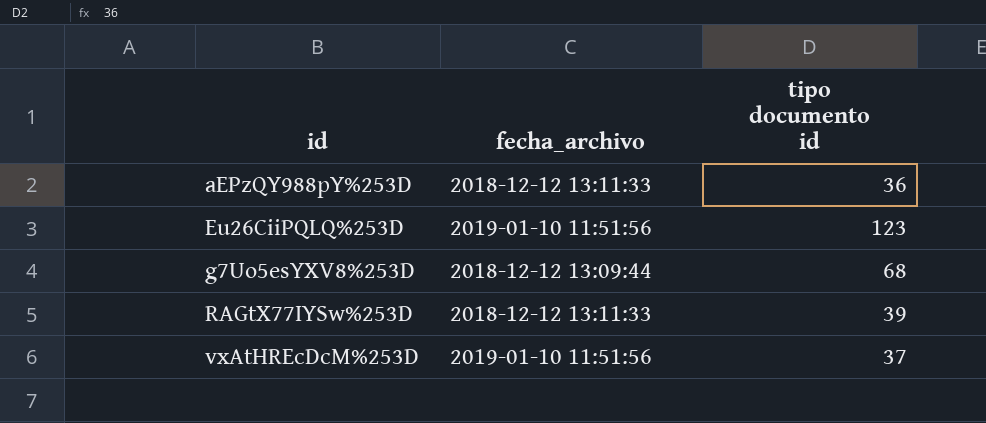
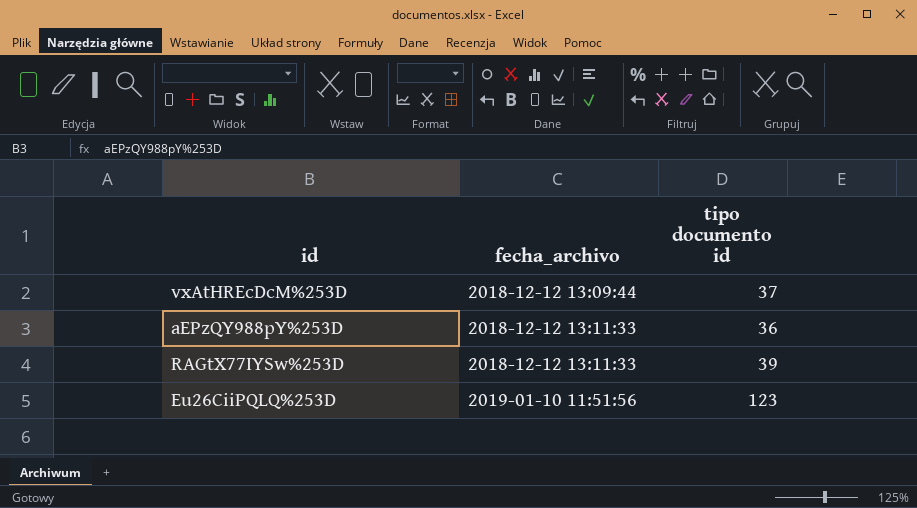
row order: id ascending -> fecha_archivo ascending
row g7Uo5esYXV8%253D: 2018-12-12 13:09:44 | 68 -> none
vxAtHREcDcM%253D | fecha_archivo: 2019-01-10 11:51:56 -> 2018-12-12 13:09:44

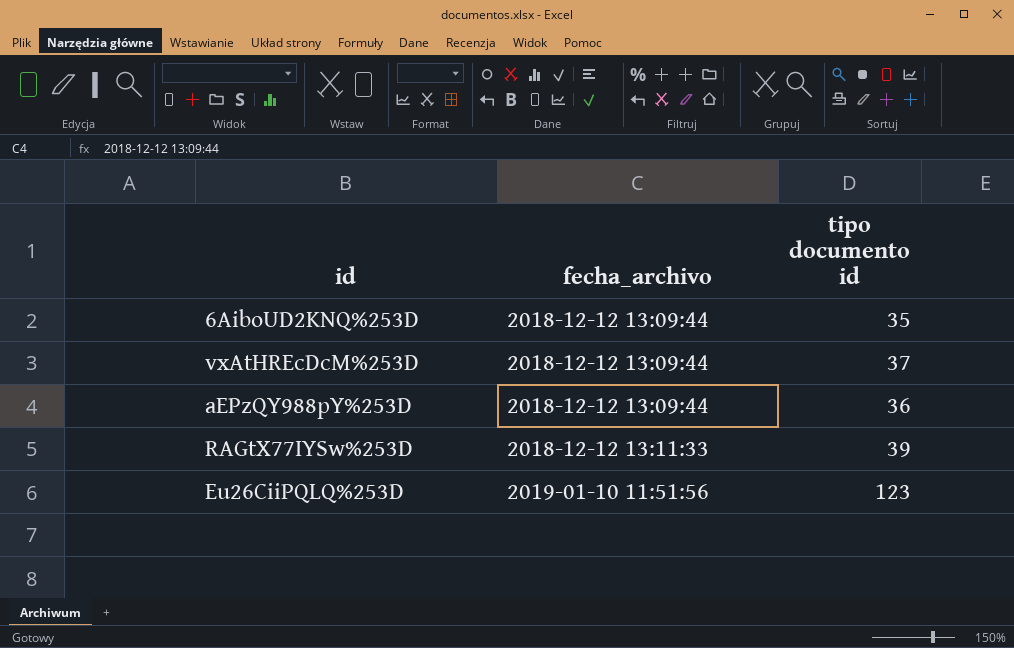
row 6AiboUD2KNQ%253D: none -> 2018-12-12 13:09:44 | 35
aEPzQY988pY%253D | fecha_archivo: 2018-12-12 13:11:33 -> 2018-12-12 13:09:44

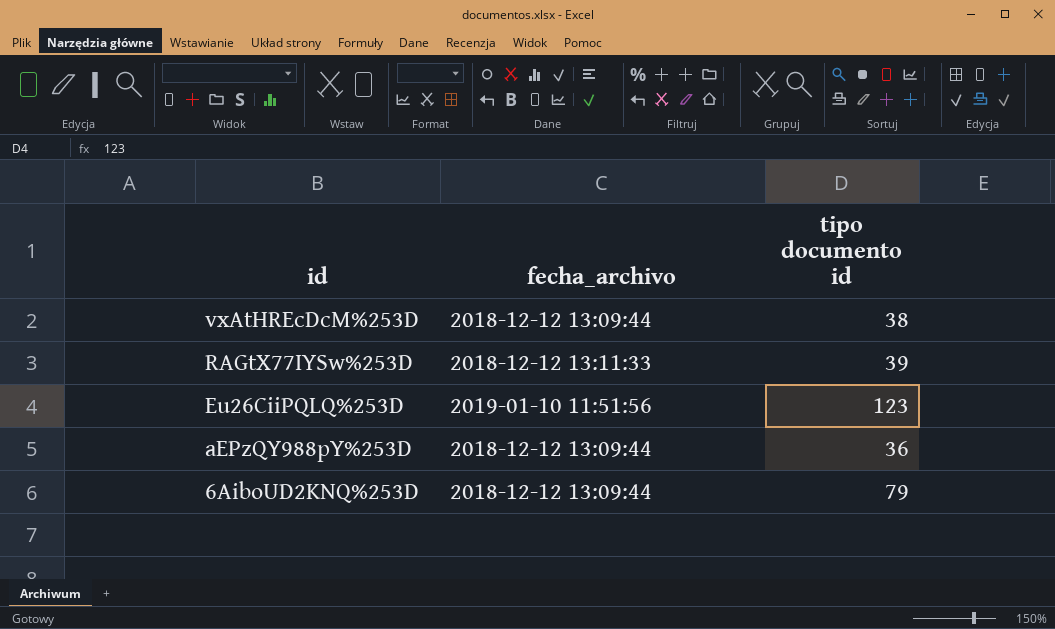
row order: fecha_archivo ascending -> id descending
vxAtHREcDcM%253D | tipo documento id: 37 -> 38
6AiboUD2KNQ%253D | tipo documento id: 35 -> 79

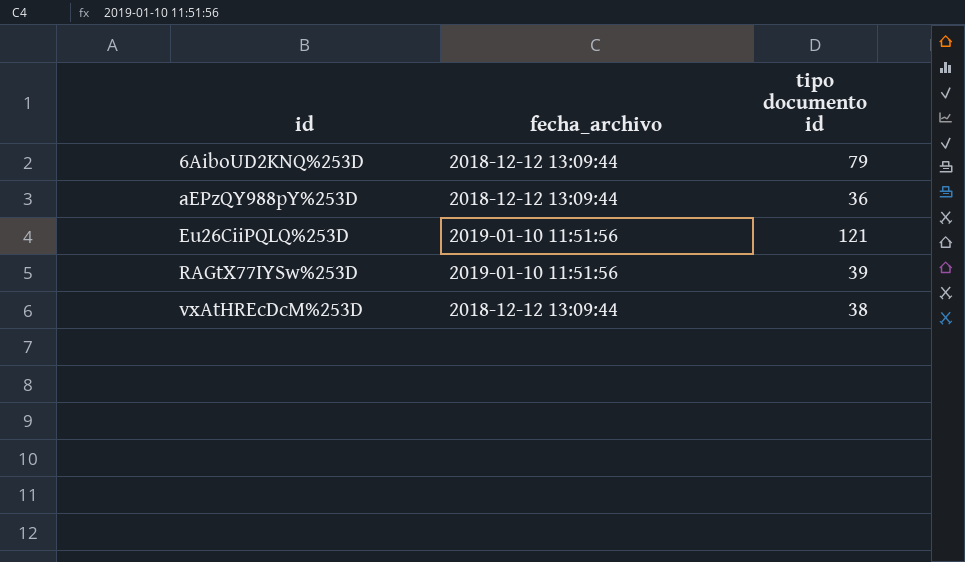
row order: id descending -> id ascending
Eu26CiiPQLQ%253D | tipo documento id: 123 -> 121
RAGtX77IYSw%253D | fecha_archivo: 2018-12-12 13:11:33 -> 2019-01-10 11:51:56

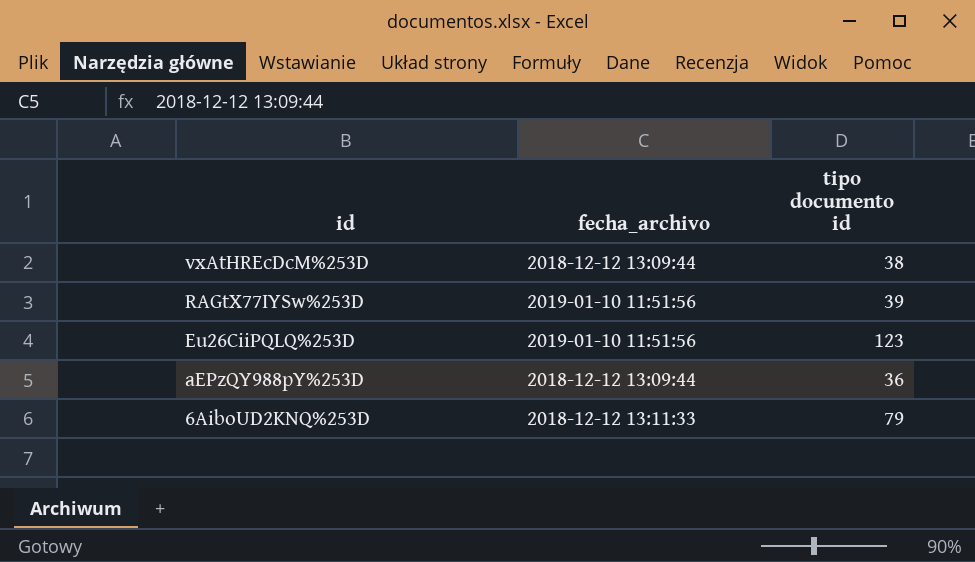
row order: id ascending -> id descending
Eu26CiiPQLQ%253D | tipo documento id: 121 -> 123
6AiboUD2KNQ%253D | fecha_archivo: 2018-12-12 13:09:44 -> 2018-12-12 13:11:33

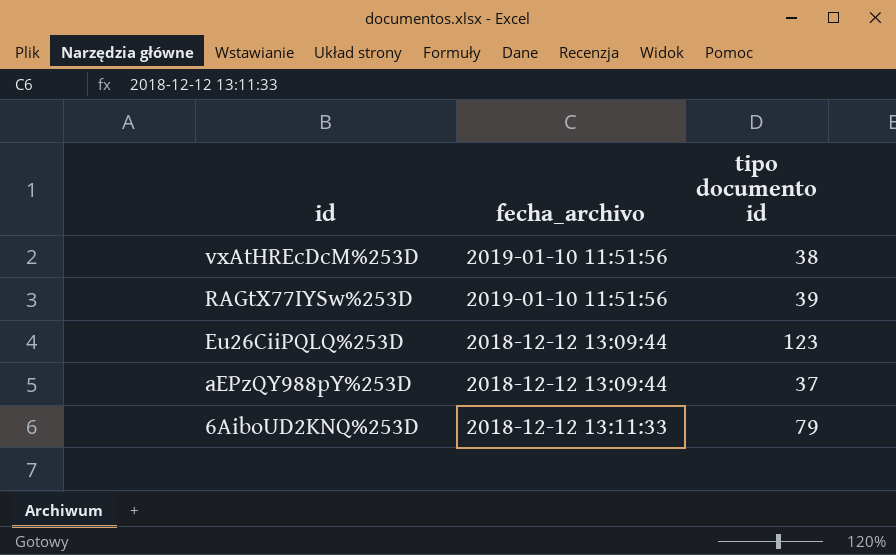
vxAtHREcDcM%253D | fecha_archivo: 2018-12-12 13:09:44 -> 2019-01-10 11:51:56
Eu26CiiPQLQ%253D | fecha_archivo: 2019-01-10 11:51:56 -> 2018-12-12 13:09:44
aEPzQY988pY%253D | tipo documento id: 36 -> 37

